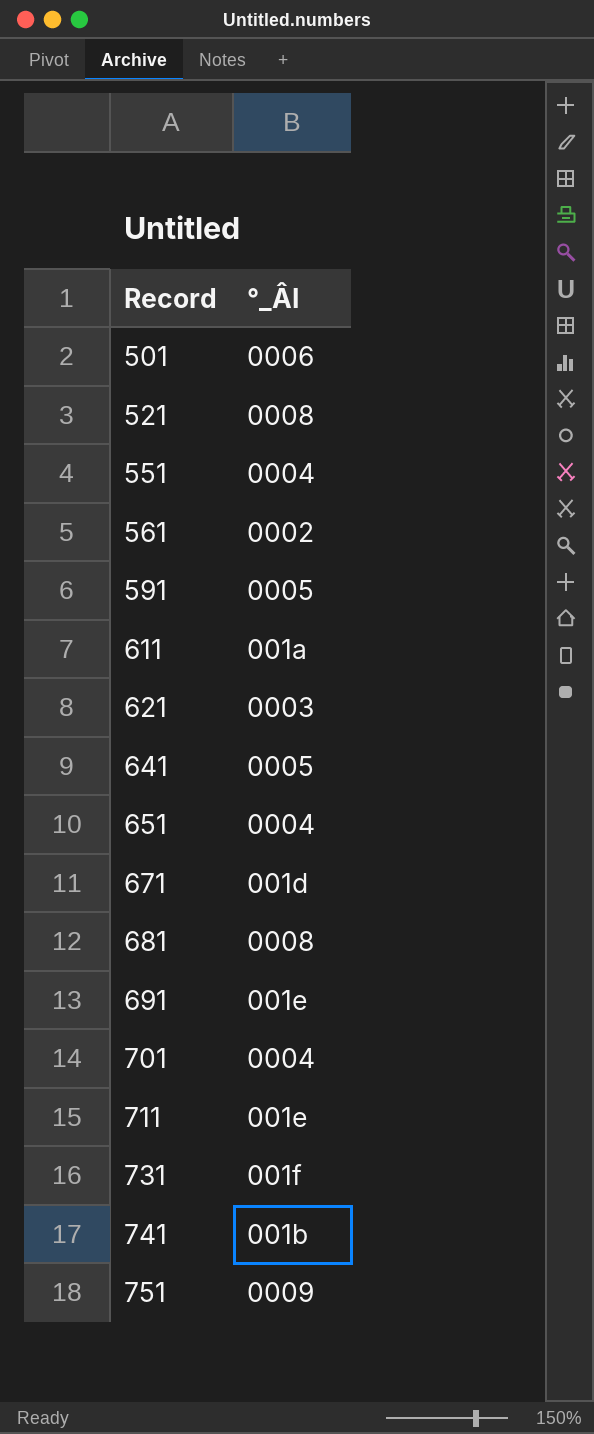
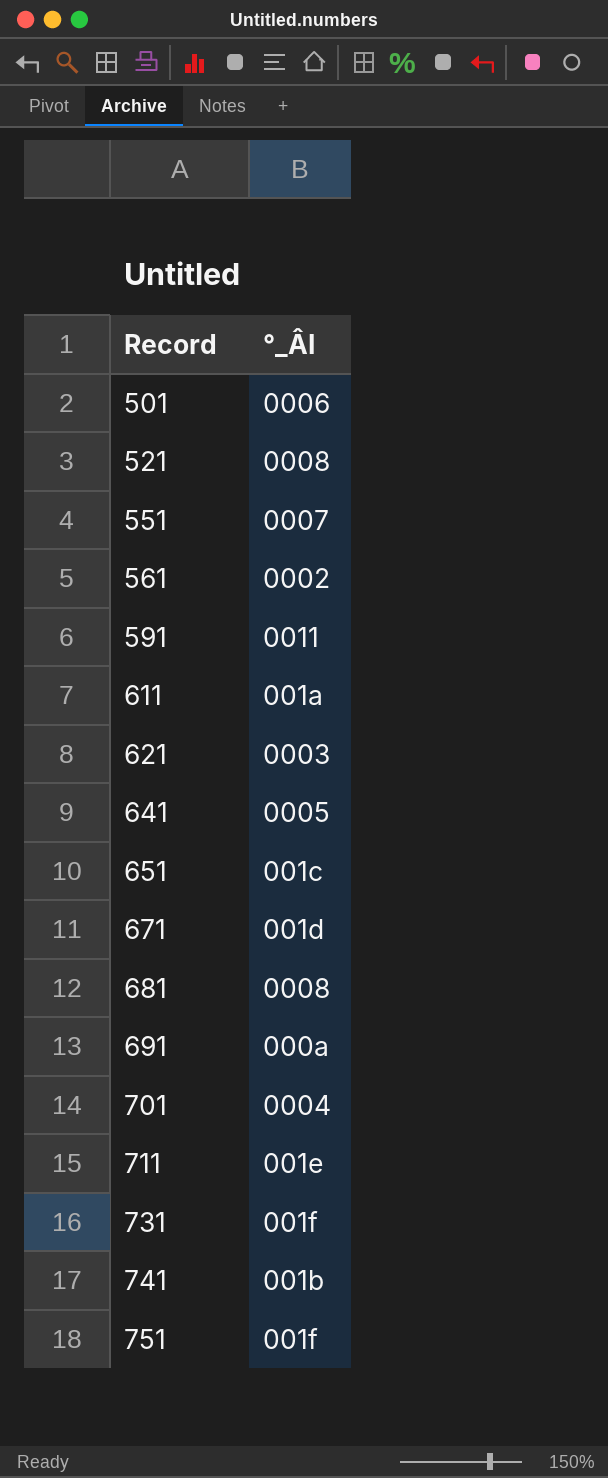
551 | °_ÂI: 0004 -> 0007
591 | °_ÂI: 0005 -> 0011
651 | °_ÂI: 0004 -> 001c
691 | °_ÂI: 001e -> 000a
751 | °_ÂI: 0009 -> 001f

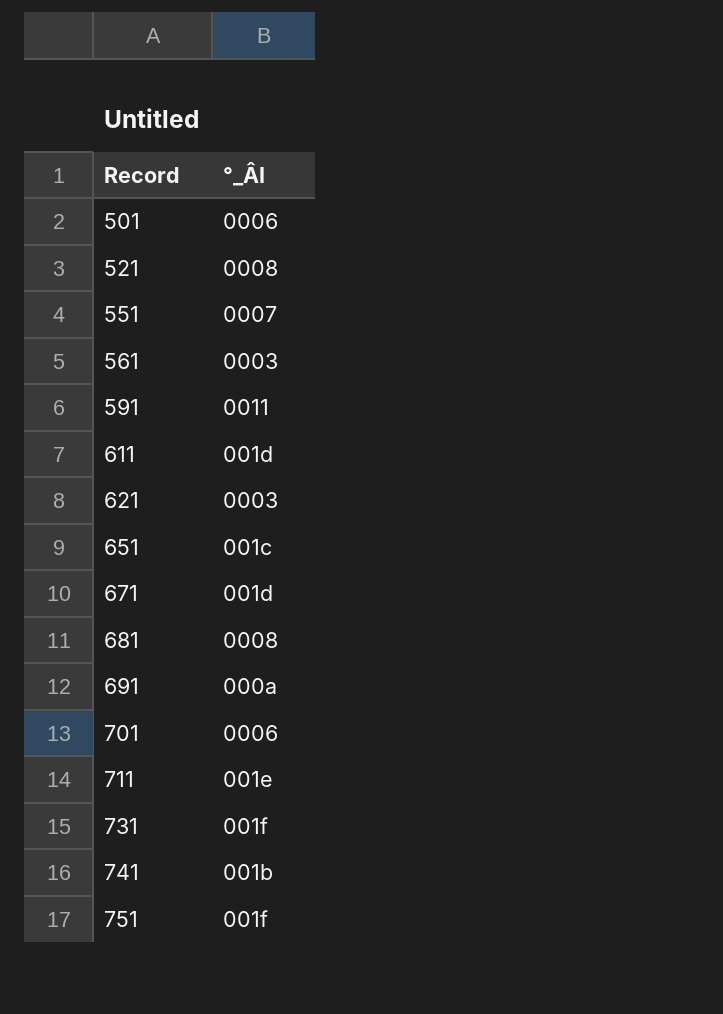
row 641: 0005 -> none
561 | °_ÂI: 0002 -> 0003
611 | °_ÂI: 001a -> 001d
701 | °_ÂI: 0004 -> 0006

